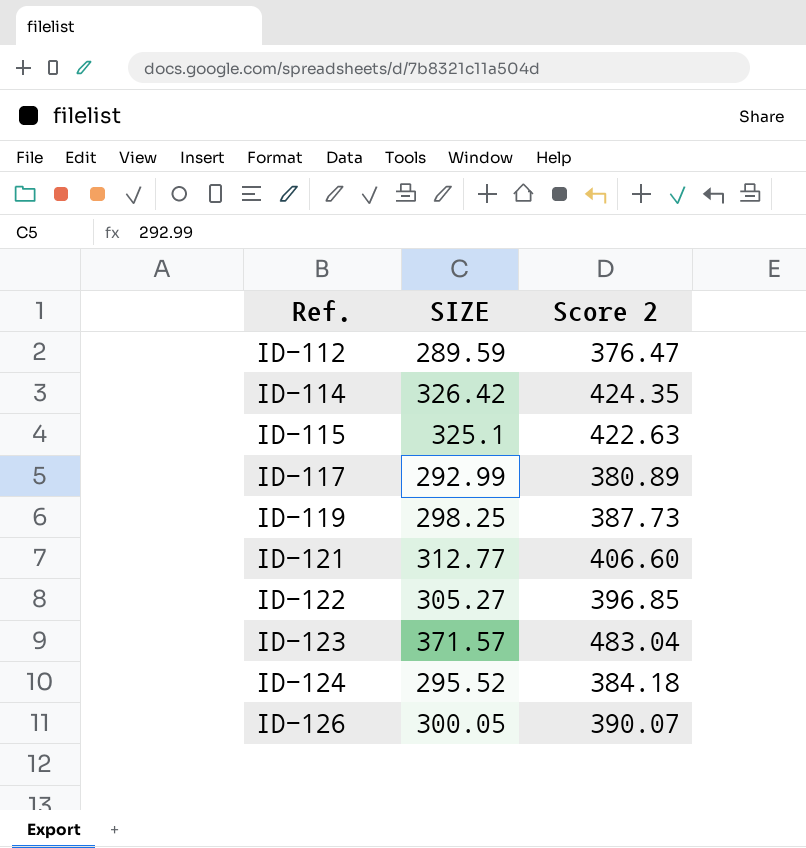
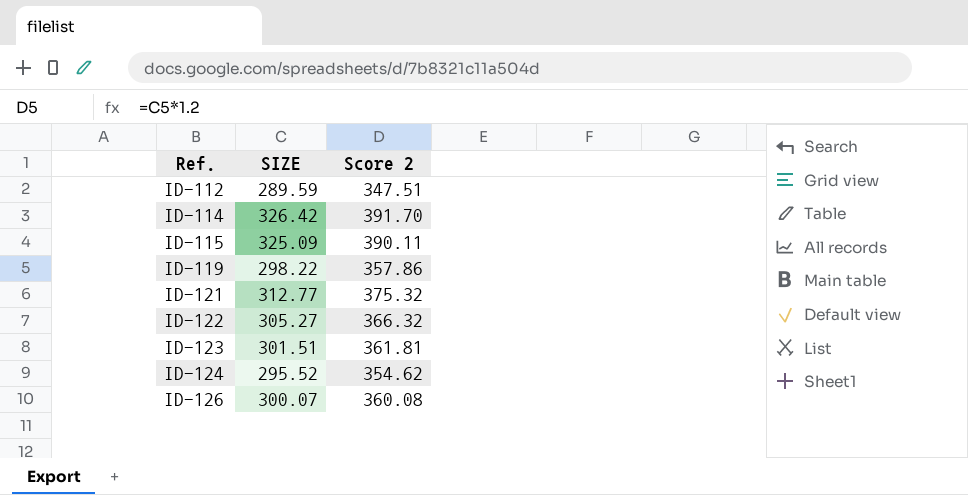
column Score 2 | formula: [SIZE] * 1.3 -> [SIZE] * 1.2
row ID-117: 292.99 | 380.89 -> none
ID-115 | SIZE: 325.1 -> 325.09
ID-119 | SIZE: 298.25 -> 298.22
ID-123 | SIZE: 371.57 -> 301.51
ID-126 | SIZE: 300.05 -> 300.07

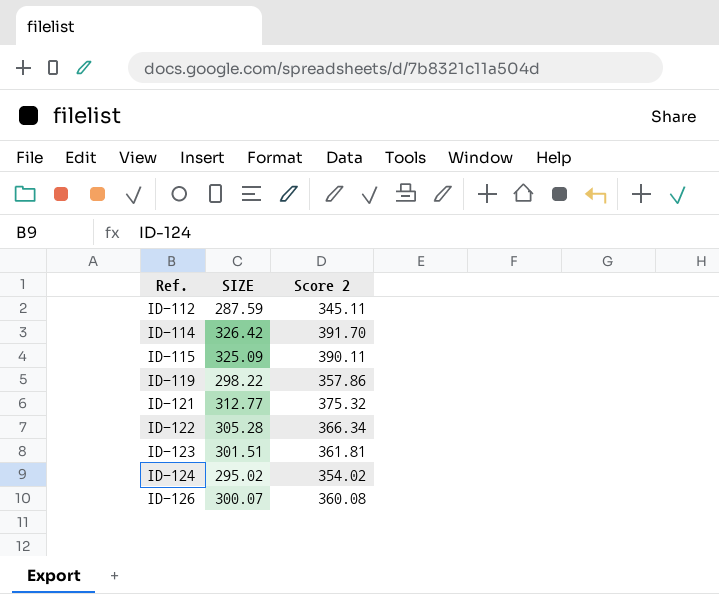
ID-112 | SIZE: 289.59 -> 287.59
ID-112 | Score 2: 347.51 -> 345.11
ID-122 | SIZE: 305.27 -> 305.28
ID-122 | Score 2: 366.32 -> 366.34
ID-124 | SIZE: 295.52 -> 295.02
ID-124 | Score 2: 354.62 -> 354.02

